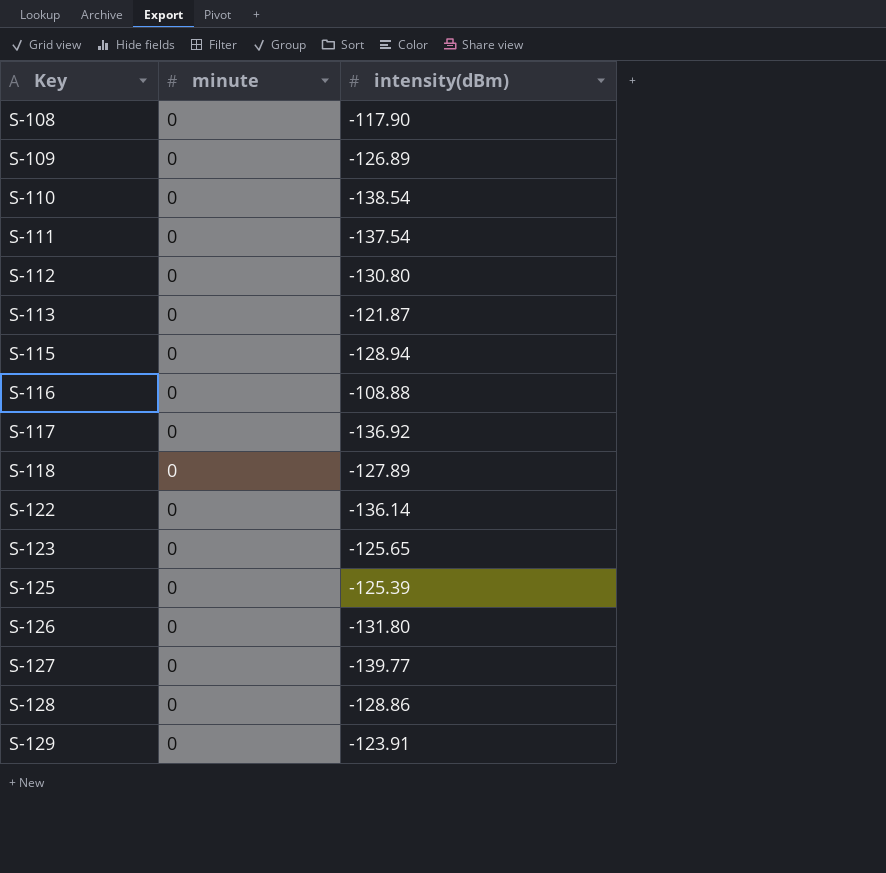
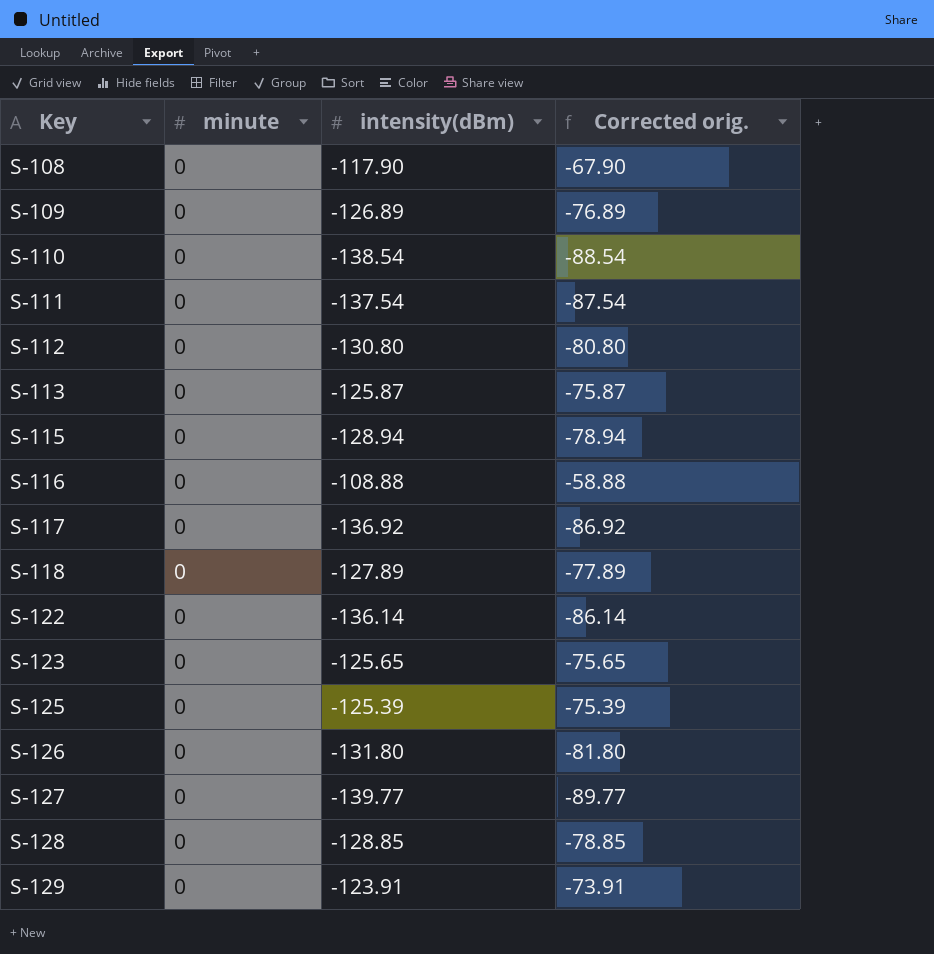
column Corrected orig. | formula: none -> [intensity(dBm)] + 50
S-113 | intensity(dBm): -121.87 -> -125.87
S-128 | intensity(dBm): -128.86 -> -128.85

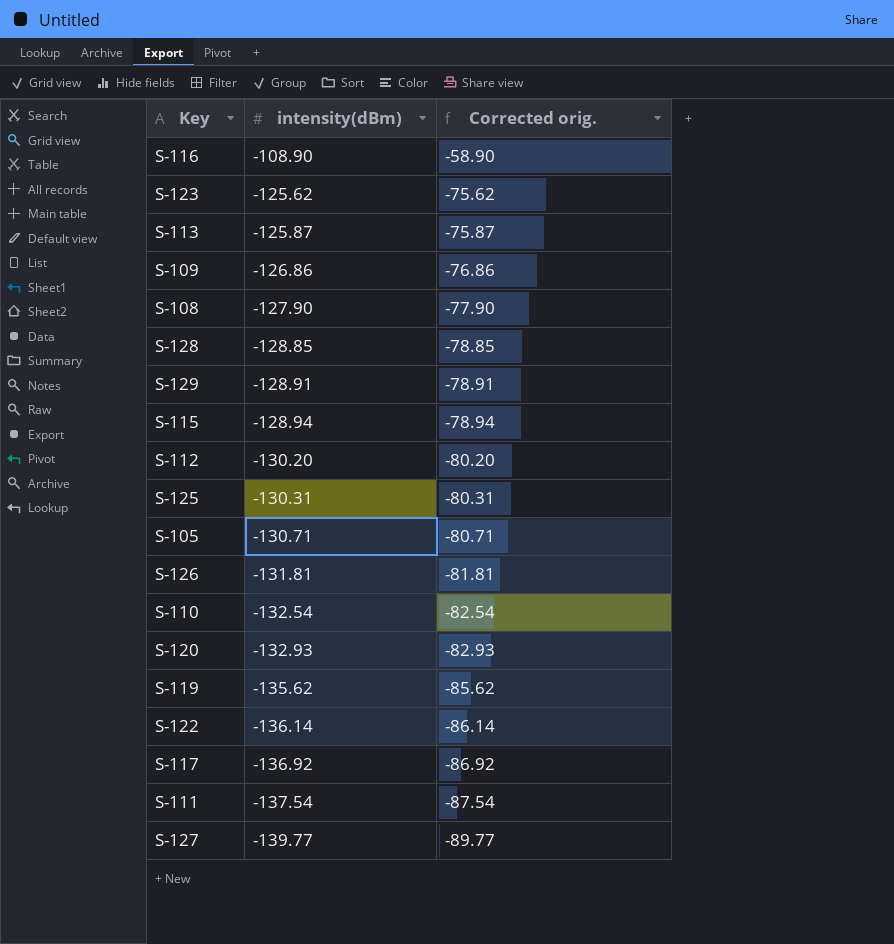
row order: Key ascending -> intensity(dBm) descending
column minute | position: 2 -> none
row S-118: 0 | -127.89 | -77.89 -> none
S-116 | intensity(dBm): -108.88 -> -108.90
S-116 | Corrected orig.: -58.88 -> -58.90
S-123 | intensity(dBm): -125.65 -> -125.62
S-123 | Corrected orig.: -75.65 -> -75.62
S-109 | intensity(dBm): -126.89 -> -126.86
S-109 | Corrected orig.: -76.89 -> -76.86
S-108 | intensity(dBm): -117.90 -> -127.90
S-108 | Corrected orig.: -67.90 -> -77.90
S-129 | intensity(dBm): -123.91 -> -128.91
S-129 | Corrected orig.: -73.91 -> -78.91
S-112 | intensity(dBm): -130.80 -> -130.20
S-112 | Corrected orig.: -80.80 -> -80.20
S-125 | intensity(dBm): -125.39 -> -130.31
S-125 | Corrected orig.: -75.39 -> -80.31
row S-105: none -> -130.71 | -80.71
S-126 | intensity(dBm): -131.80 -> -131.81
S-126 | Corrected orig.: -81.80 -> -81.81
S-110 | intensity(dBm): -138.54 -> -132.54
S-110 | Corrected orig.: -88.54 -> -82.54
row S-120: none -> -132.93 | -82.93
row S-119: none -> -135.62 | -85.62

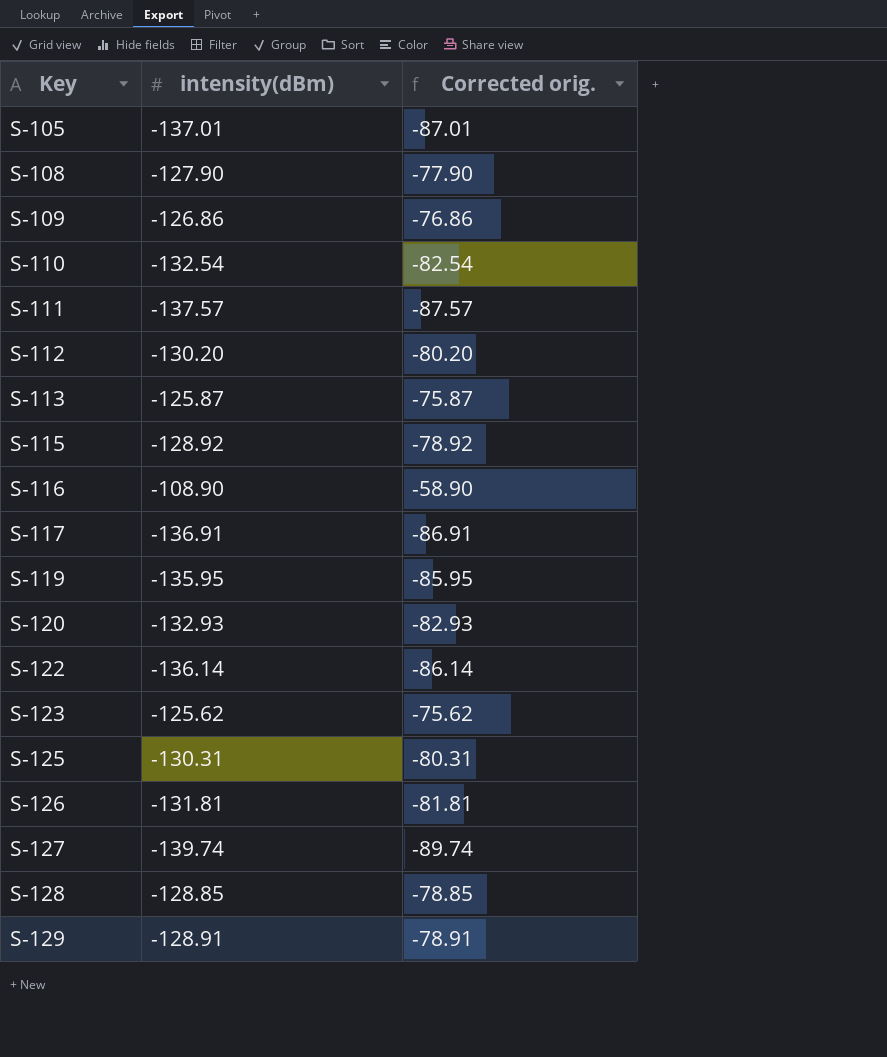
row order: intensity(dBm) descending -> Key ascending
S-105 | intensity(dBm): -130.71 -> -137.01
S-105 | Corrected orig.: -80.71 -> -87.01
S-111 | intensity(dBm): -137.54 -> -137.57
S-111 | Corrected orig.: -87.54 -> -87.57
S-115 | intensity(dBm): -128.94 -> -128.92
S-115 | Corrected orig.: -78.94 -> -78.92
S-117 | intensity(dBm): -136.92 -> -136.91
S-117 | Corrected orig.: -86.92 -> -86.91
S-119 | intensity(dBm): -135.62 -> -135.95
S-119 | Corrected orig.: -85.62 -> -85.95
S-127 | intensity(dBm): -139.77 -> -139.74
S-127 | Corrected orig.: -89.77 -> -89.74

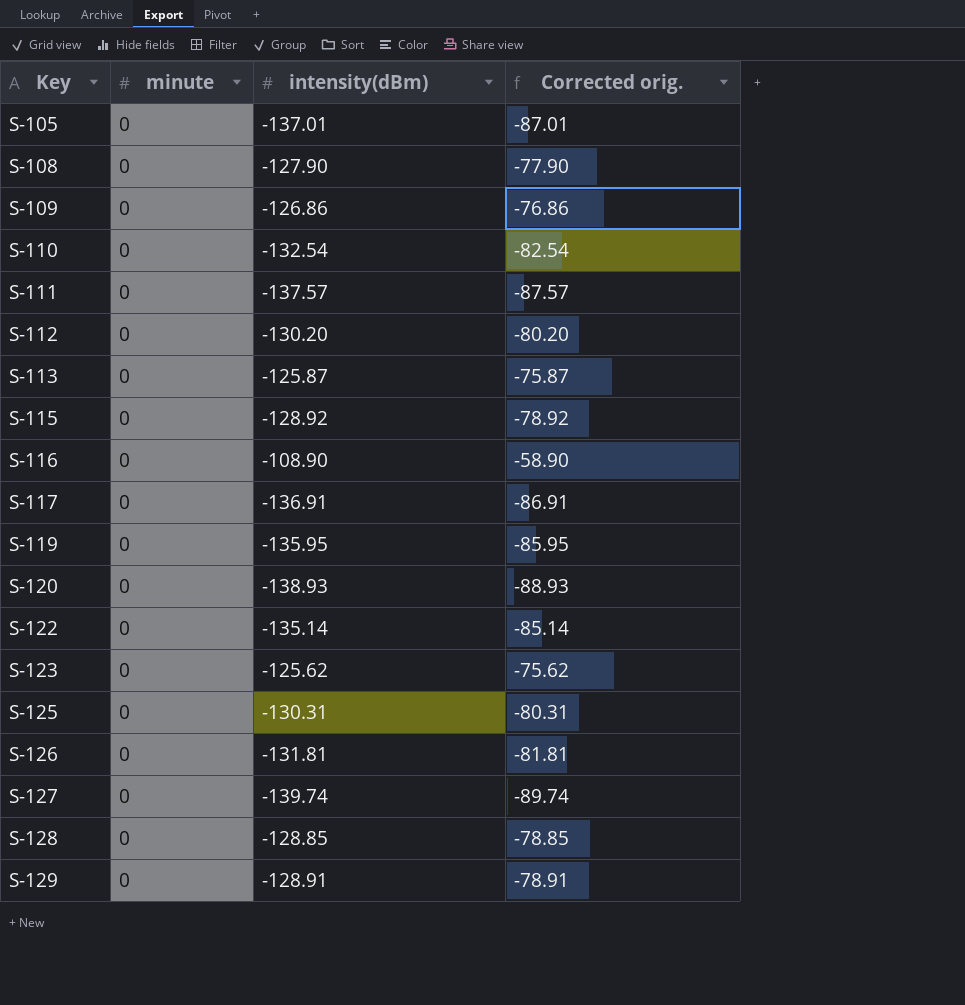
column minute | position: none -> 2
S-120 | intensity(dBm): -132.93 -> -138.93
S-120 | Corrected orig.: -82.93 -> -88.93
S-122 | intensity(dBm): -136.14 -> -135.14
S-122 | Corrected orig.: -86.14 -> -85.14

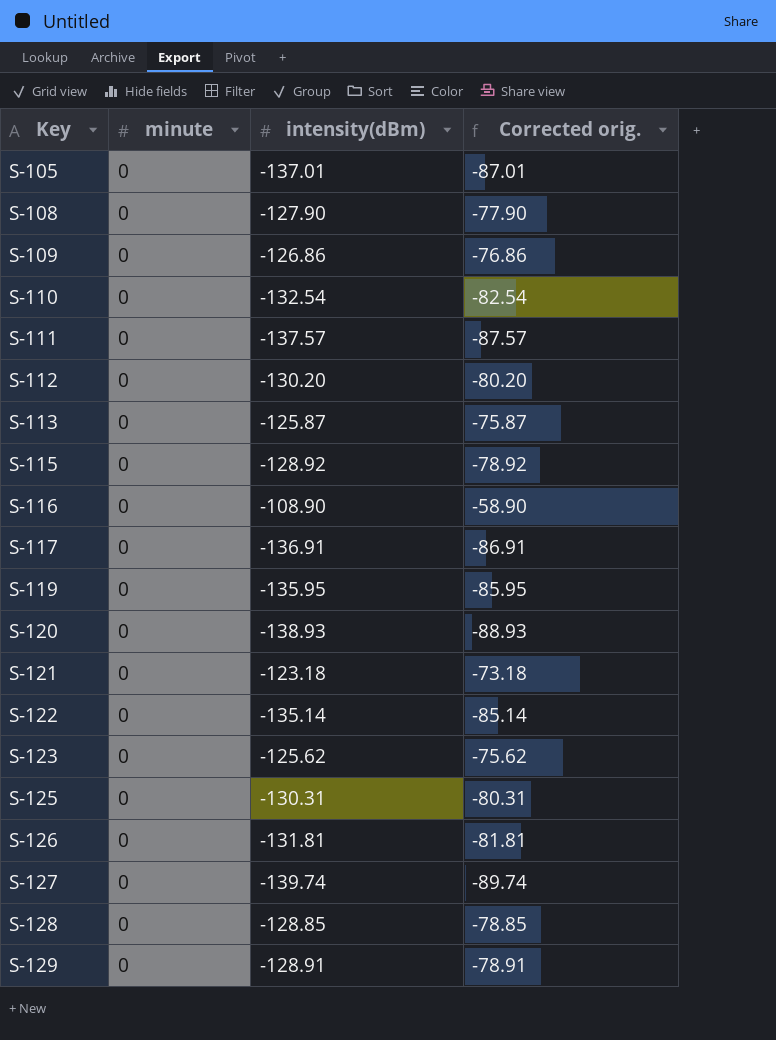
row S-121: none -> 0 | -123.18 | -73.18

